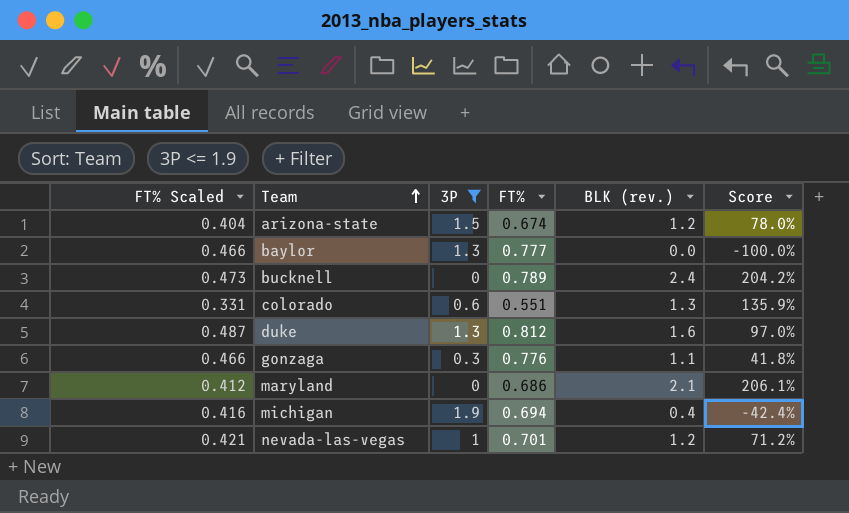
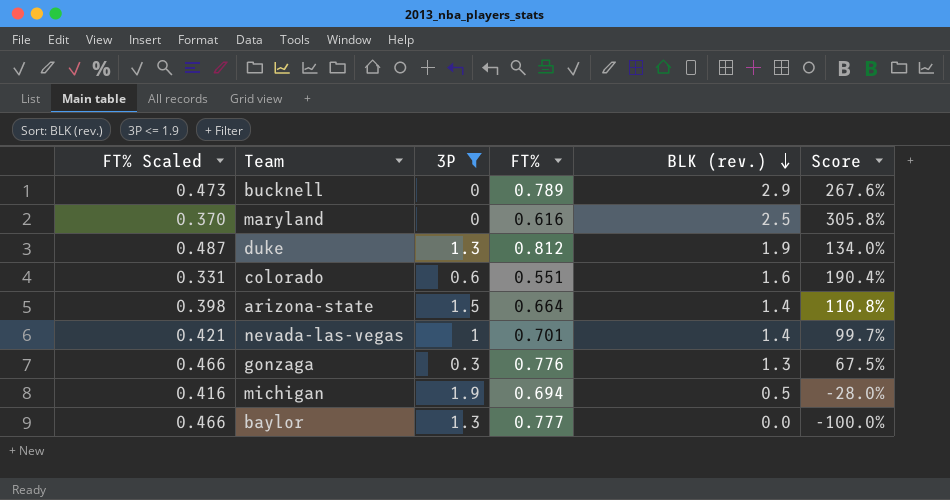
row order: Team ascending -> BLK (rev.) descending
bucknell | BLK (rev.): 2.4 -> 2.9
bucknell | Score: 204.2% -> 267.6%
maryland | FT% Scaled: 0.412 -> 0.370
maryland | FT%: 0.686 -> 0.616
maryland | BLK (rev.): 2.1 -> 2.5
maryland | Score: 206.1% -> 305.8%
duke | BLK (rev.): 1.6 -> 1.9
duke | Score: 97.0% -> 134.0%
colorado | BLK (rev.): 1.3 -> 1.6
colorado | Score: 135.9% -> 190.4%
arizona-state | FT% Scaled: 0.404 -> 0.398
arizona-state | FT%: 0.674 -> 0.664
arizona-state | BLK (rev.): 1.2 -> 1.4
arizona-state | Score: 78.0% -> 110.8%
nevada-las-vegas | BLK (rev.): 1.2 -> 1.4
nevada-las-vegas | Score: 71.2% -> 99.7%
gonzaga | BLK (rev.): 1.1 -> 1.3
gonzaga | Score: 41.8% -> 67.5%
michigan | BLK (rev.): 0.4 -> 0.5
michigan | Score: -42.4% -> -28.0%

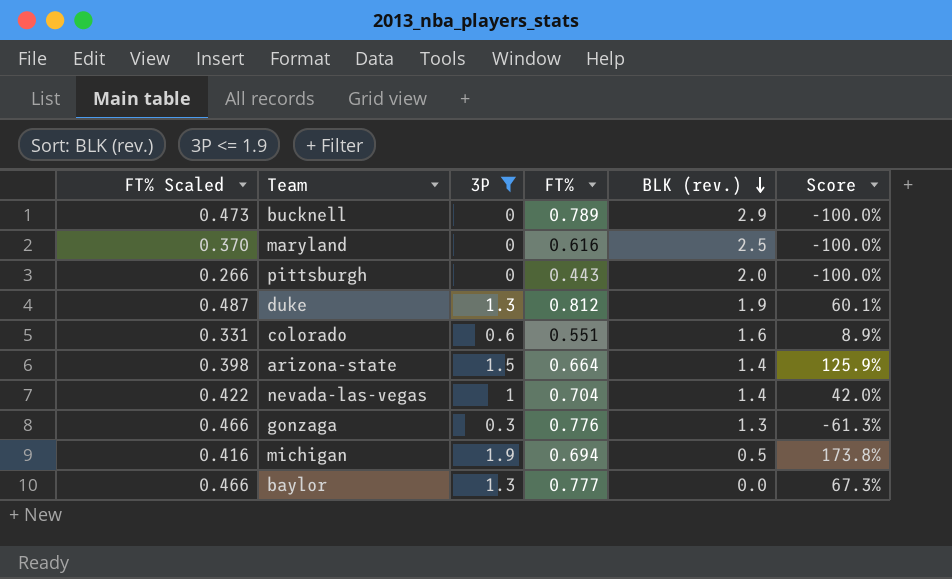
column Score | formula: ([BLK (rev.)] - [FT%]) / [FT%] -> ([3P] - [FT%]) / [FT%]
row pittsburgh: none -> 0.266 | 0 | 0.443 | 2.0 | -100.0%
nevada-las-vegas | FT% Scaled: 0.421 -> 0.422
nevada-las-vegas | FT%: 0.701 -> 0.704

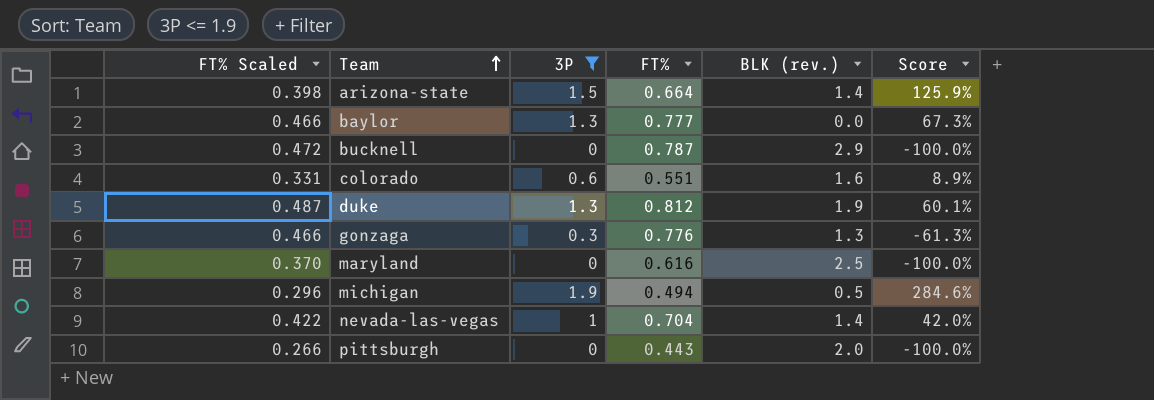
row order: BLK (rev.) descending -> Team ascending
bucknell | FT% Scaled: 0.473 -> 0.472
bucknell | FT%: 0.789 -> 0.787
michigan | FT% Scaled: 0.416 -> 0.296
michigan | FT%: 0.694 -> 0.494
michigan | Score: 173.8% -> 284.6%

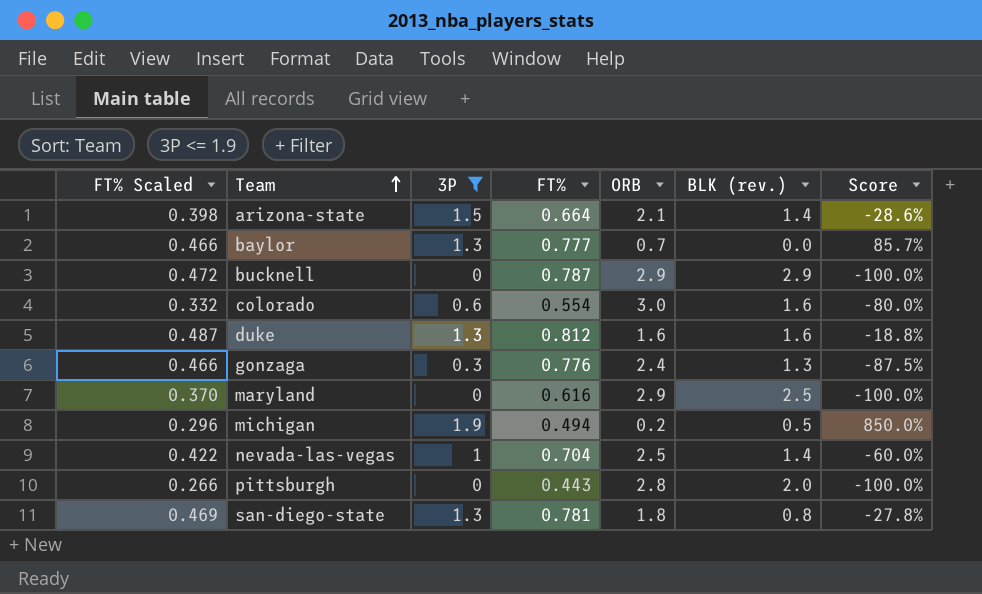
column ORB | position: none -> 5
column Score | formula: ([3P] - [FT%]) / [FT%] -> ([3P] - [ORB]) / [ORB]
colorado | FT% Scaled: 0.331 -> 0.332
colorado | FT%: 0.551 -> 0.554
duke | BLK (rev.): 1.9 -> 1.6
row san-diego-state: none -> 0.469 | 1.3 | 0.781 | 1.8 | 0.8 | -27.8%

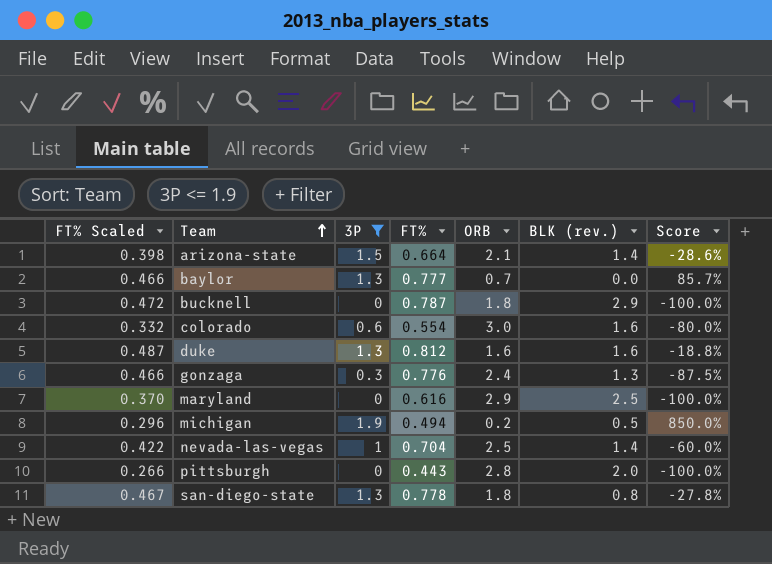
bucknell | ORB: 2.9 -> 1.8
san-diego-state | FT% Scaled: 0.469 -> 0.467
san-diego-state | FT%: 0.781 -> 0.778

